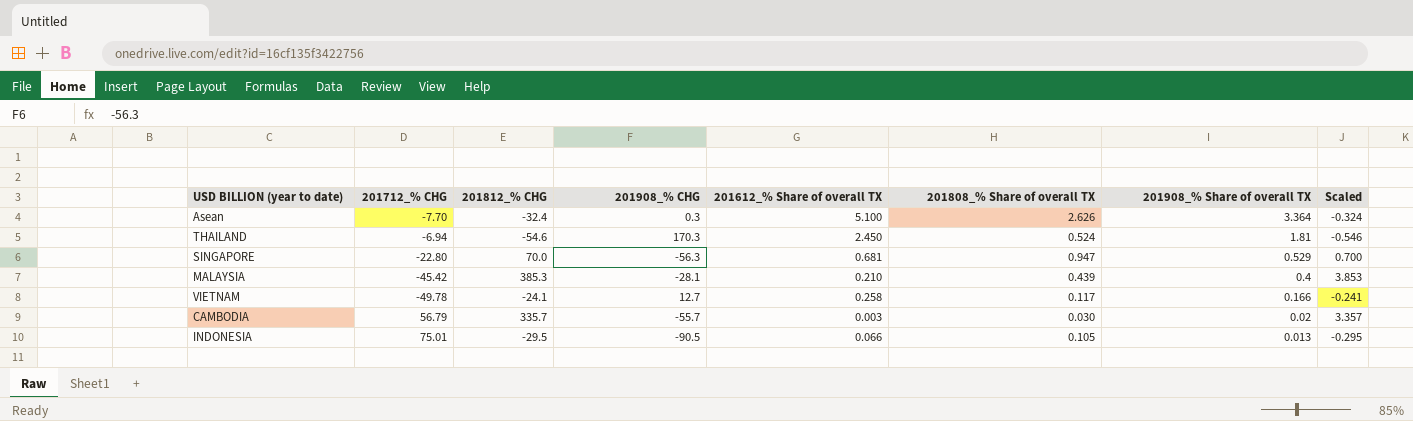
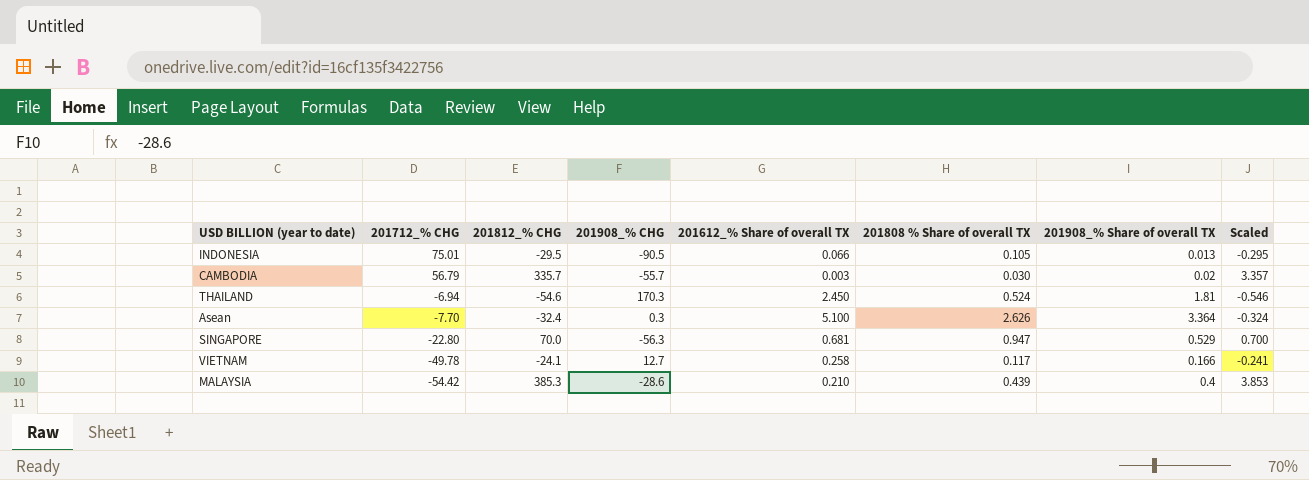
row order: 201908_% Share of overall TX descending -> 201712_% CHG descending
column name: 201808_% Share of overall TX -> 201808 % Share of overall TX
MALAYSIA | 201712_% CHG: -45.42 -> -54.42
MALAYSIA | 201908_% CHG: -28.1 -> -28.6

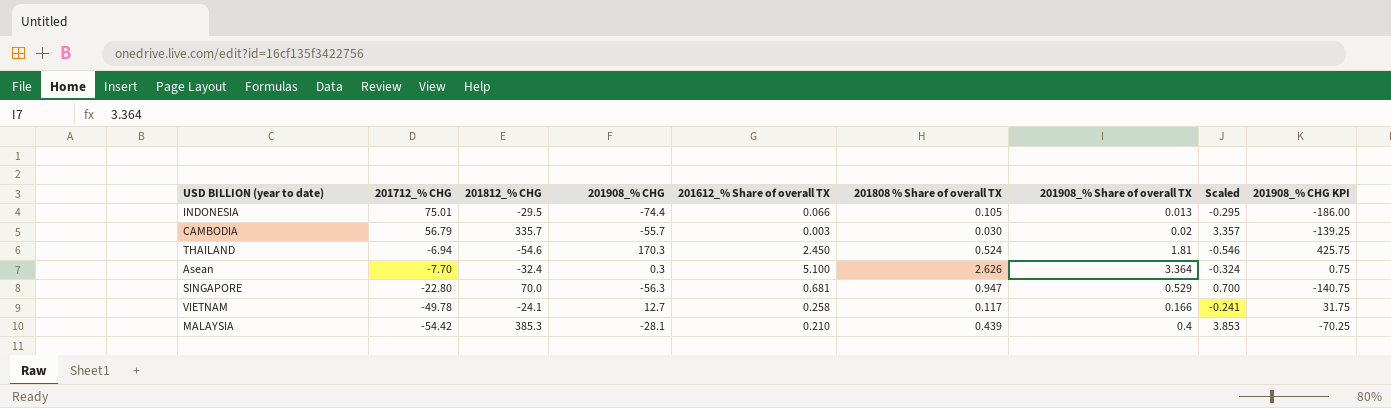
column 201908_% CHG KPI | formula: none -> [201908_% CHG] * 2.5
INDONESIA | 201908_% CHG: -90.5 -> -74.4
MALAYSIA | 201908_% CHG: -28.6 -> -28.1

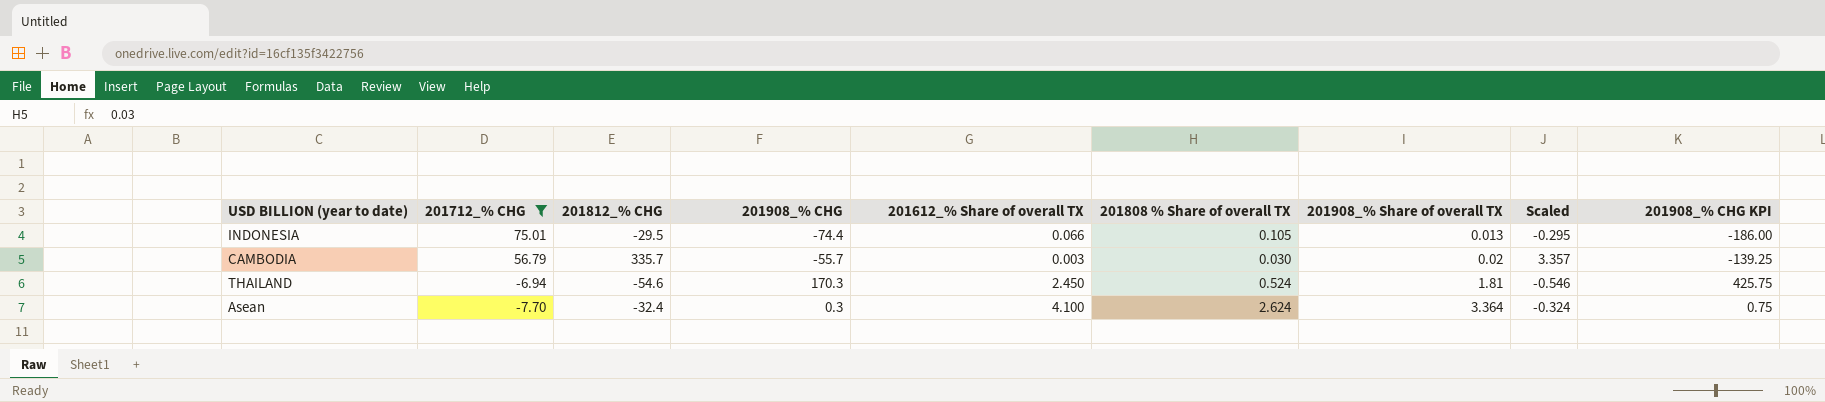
filter: none -> 201712_% CHG >= -7.70
Asean | 201612_% Share of overall TX: 5.100 -> 4.100
Asean | 201808 % Share of overall TX: 2.626 -> 2.624

